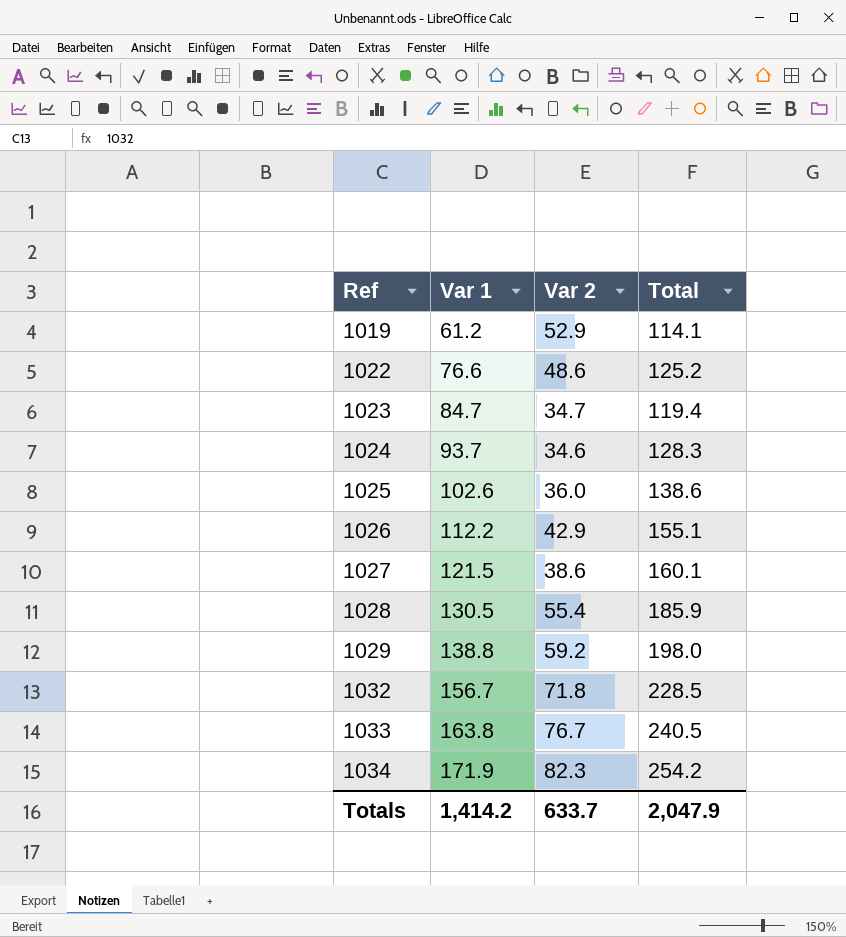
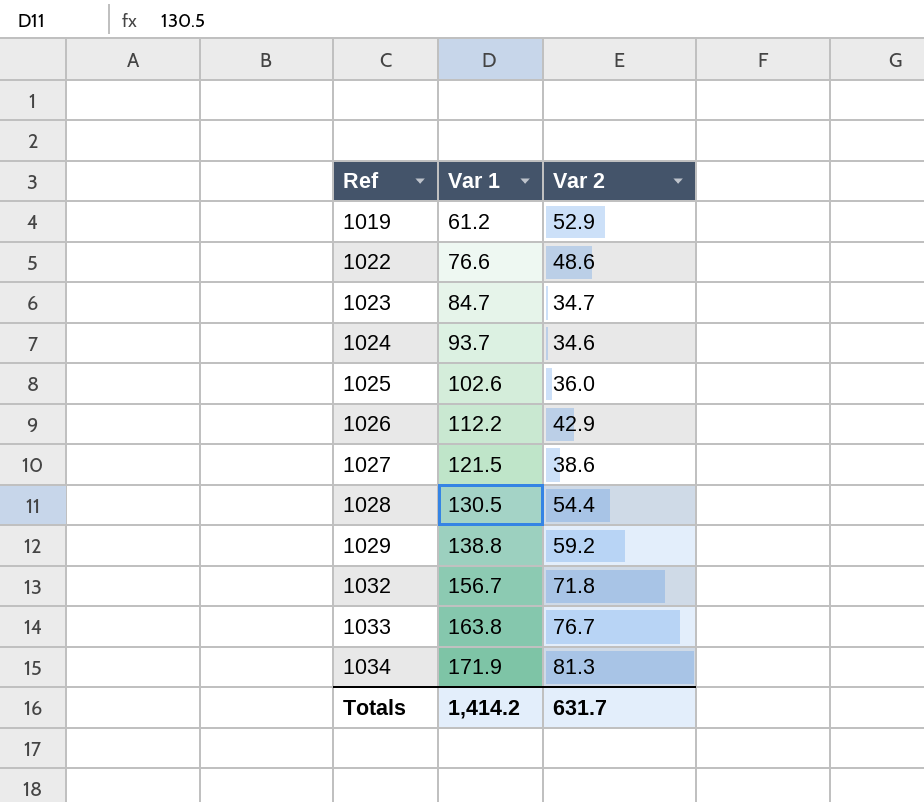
column Total | formula: [Var 1] + [Var 2] -> none
1028 | Var 2: 55.4 -> 54.4
1034 | Var 2: 82.3 -> 81.3
Totals | Var 2: 633.7 -> 631.7

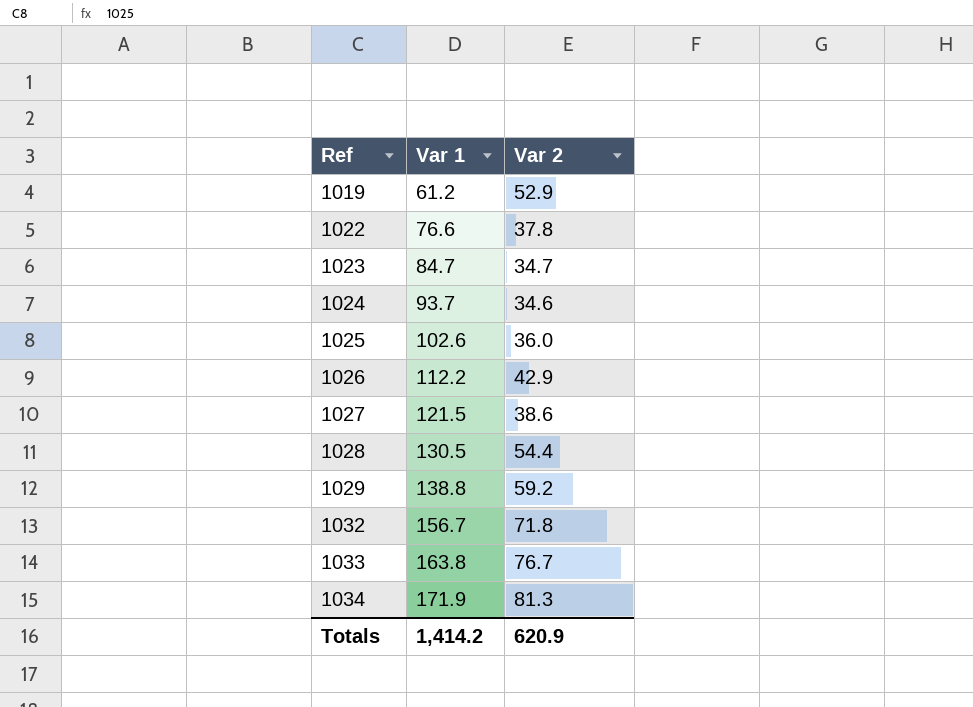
1022 | Var 2: 48.6 -> 37.8
Totals | Var 2: 631.7 -> 620.9

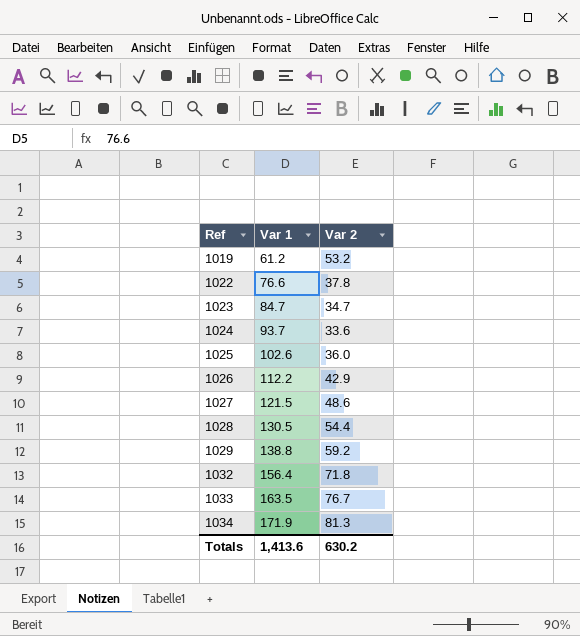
1019 | Var 2: 52.9 -> 53.2
1024 | Var 2: 34.6 -> 33.6
1027 | Var 2: 38.6 -> 48.6
1032 | Var 1: 156.7 -> 156.4
1033 | Var 1: 163.8 -> 163.5
Totals | Var 1: 1,414.2 -> 1,413.6
Totals | Var 2: 620.9 -> 630.2

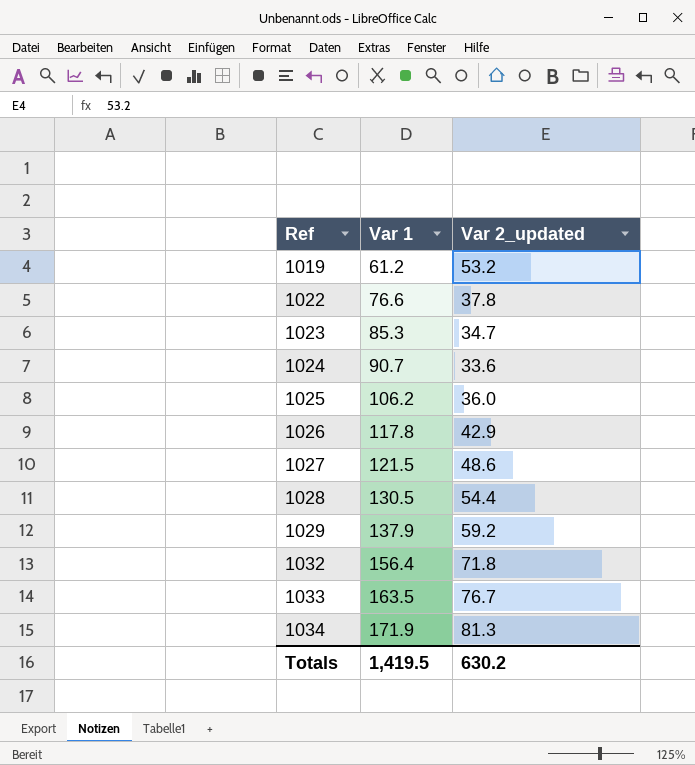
column name: Var 2 -> Var 2_updated
1023 | Var 1: 84.7 -> 85.3
1024 | Var 1: 93.7 -> 90.7
1025 | Var 1: 102.6 -> 106.2
1026 | Var 1: 112.2 -> 117.8
1029 | Var 1: 138.8 -> 137.9
Totals | Var 1: 1,413.6 -> 1,419.5

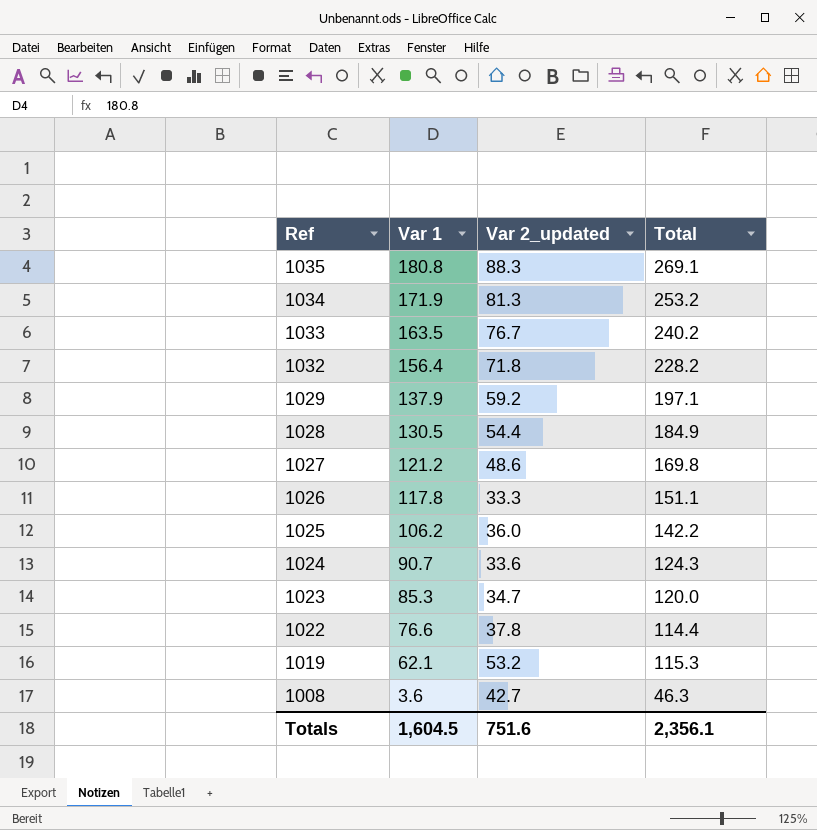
row order: Ref ascending -> Ref descending
column Total | formula: none -> [Var 1] + [Var 2_updated]
row 1035: none -> 180.8 | 88.3 | 269.1
1027 | Var 1: 121.5 -> 121.2
1026 | Var 2_updated: 42.9 -> 33.3
1019 | Var 1: 61.2 -> 62.1
row 1008: none -> 3.6 | 42.7 | 46.3
Totals | Var 1: 1,419.5 -> 1,604.5
Totals | Var 2_updated: 630.2 -> 751.6

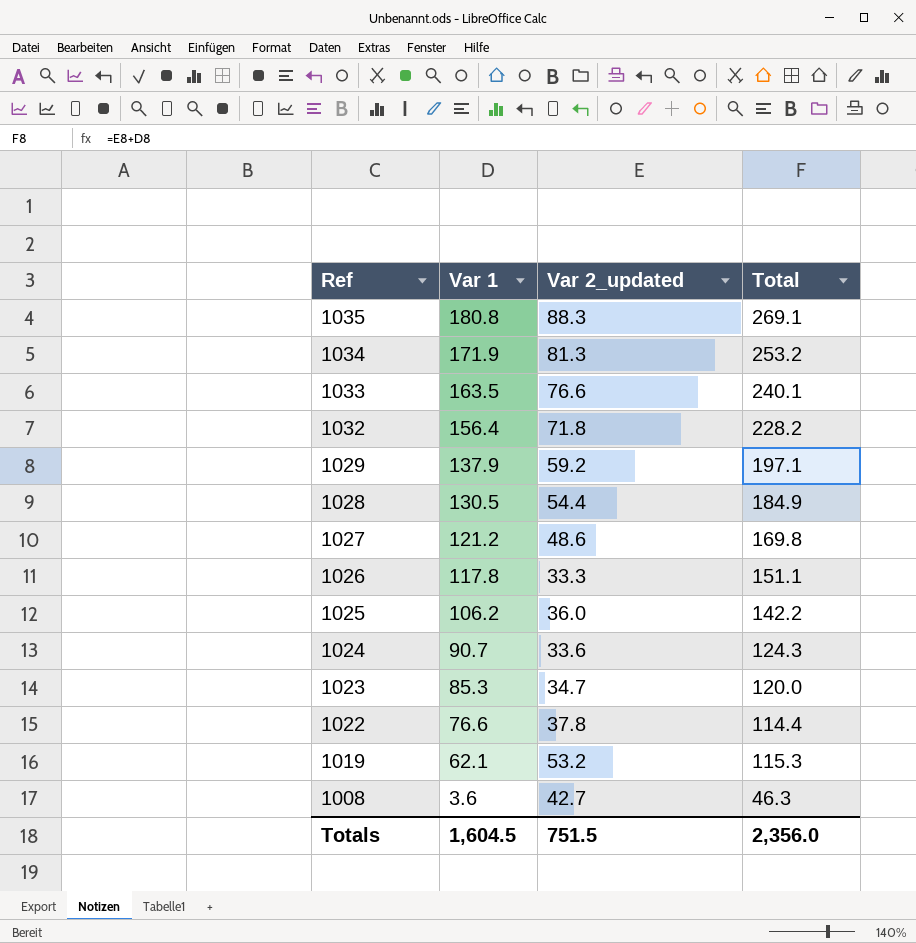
1033 | Var 2_updated: 76.7 -> 76.6
1033 | Total: 240.2 -> 240.1
Totals | Var 2_updated: 751.6 -> 751.5
Totals | Total: 2,356.1 -> 2,356.0

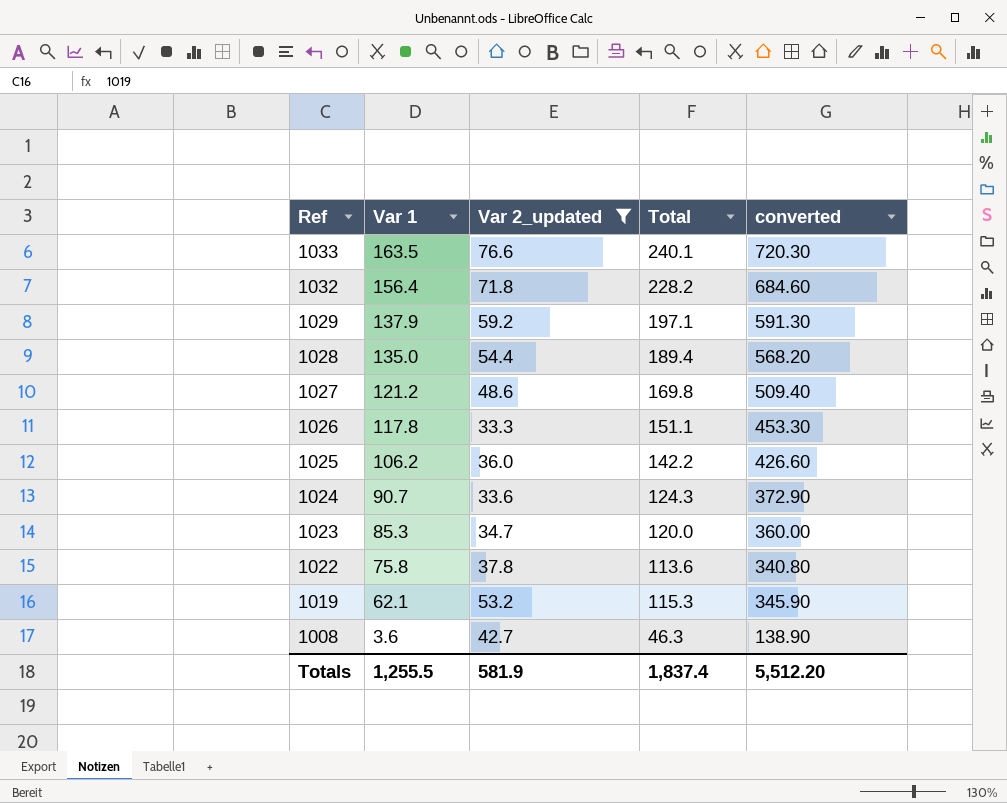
filter: none -> Var 2_updated <= 76.6
column converted | formula: none -> [Total] * 3
1028 | Var 1: 130.5 -> 135.0
1028 | Total: 184.9 -> 189.4
1022 | Var 1: 76.6 -> 75.8
1022 | Total: 114.4 -> 113.6
Totals | Var 1: 1,604.5 -> 1,255.5
Totals | Var 2_updated: 751.5 -> 581.9
Totals | Total: 2,356.0 -> 1,837.4

